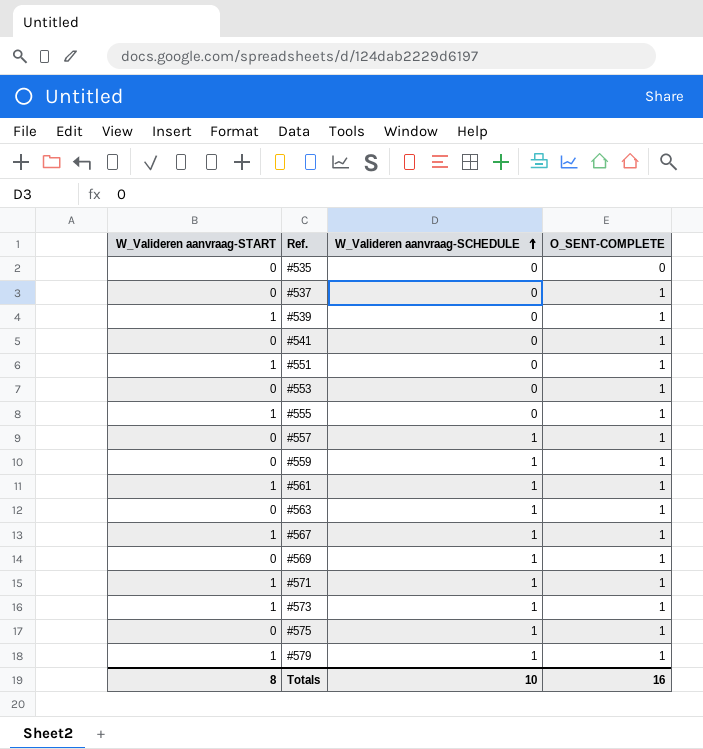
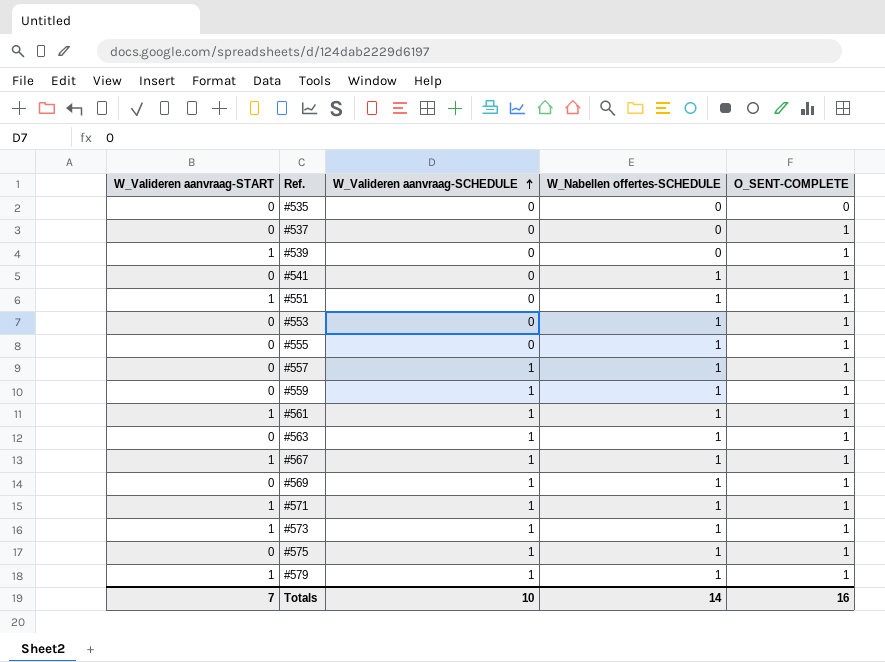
column W_Nabellen offertes-SCHEDULE | position: none -> 4
#555 | W_Valideren aanvraag-START: 1 -> 0
Totals | W_Valideren aanvraag-START: 8 -> 7

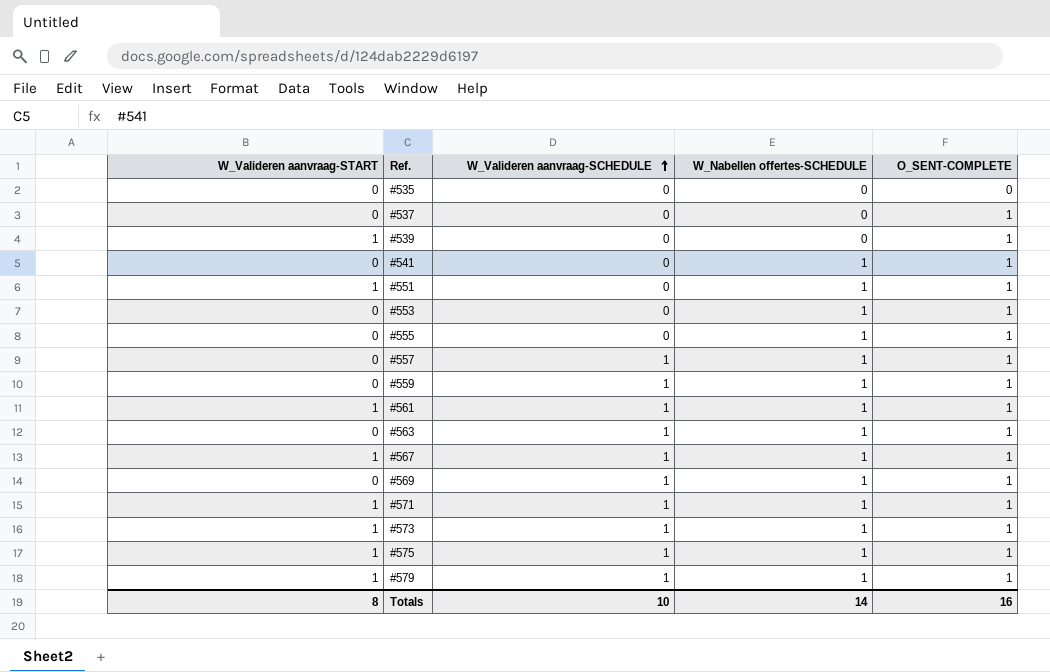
#575 | W_Valideren aanvraag-START: 0 -> 1
Totals | W_Valideren aanvraag-START: 7 -> 8

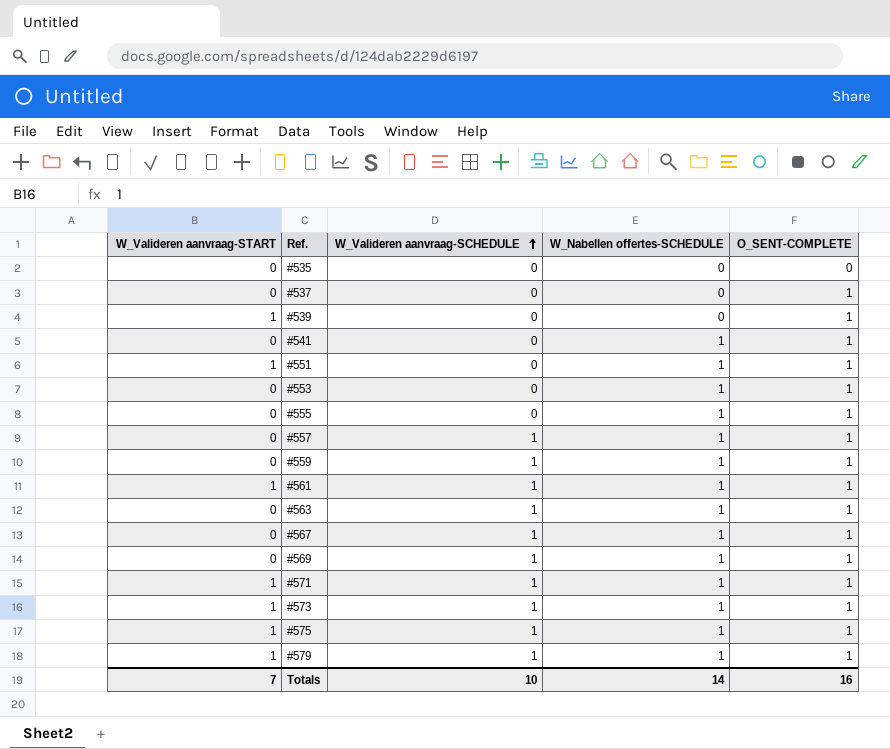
#567 | W_Valideren aanvraag-START: 1 -> 0
Totals | W_Valideren aanvraag-START: 8 -> 7

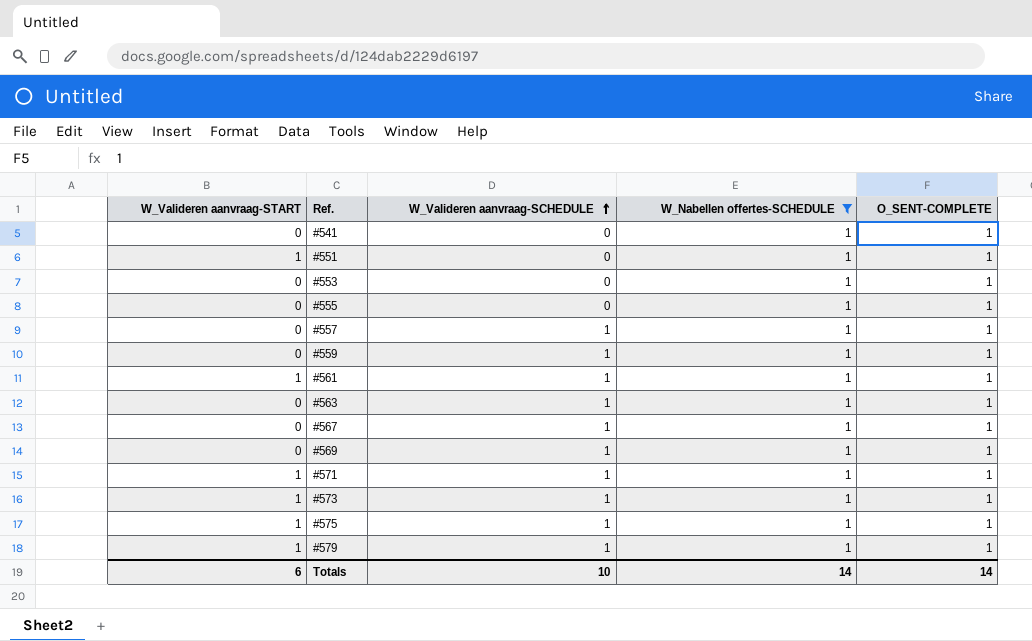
filter: none -> W_Nabellen offertes-SCHEDULE = 1
Totals | W_Valideren aanvraag-START: 7 -> 6
Totals | O_SENT-COMPLETE: 16 -> 14

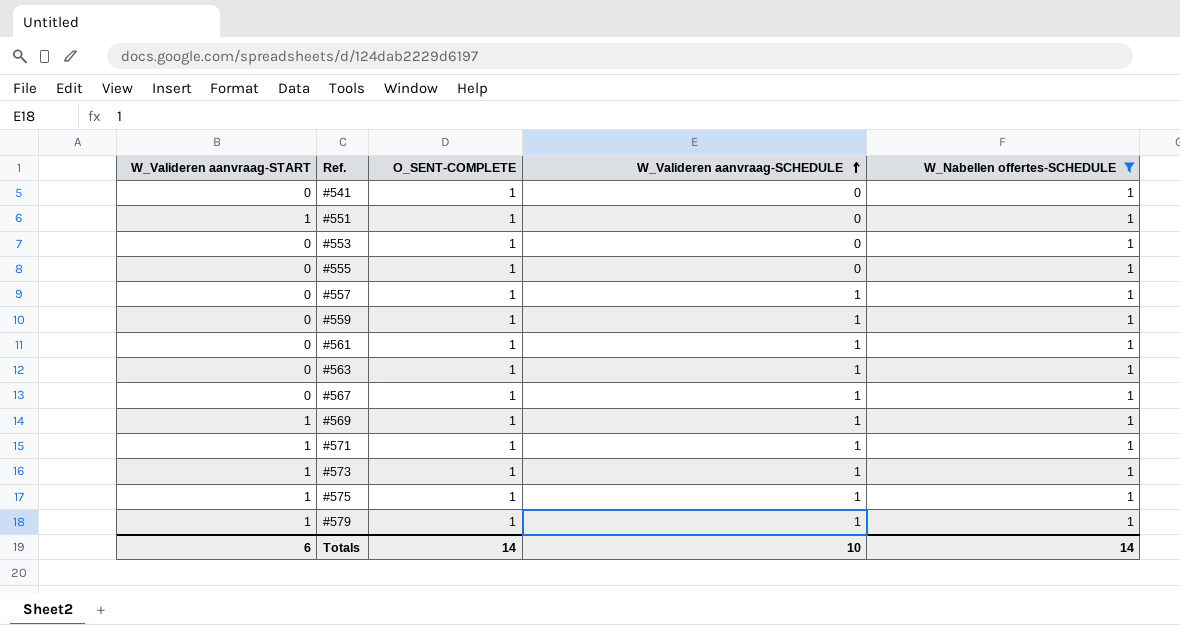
column O_SENT-COMPLETE | position: 5 -> 3
#561 | W_Valideren aanvraag-START: 1 -> 0
#569 | W_Valideren aanvraag-START: 0 -> 1

